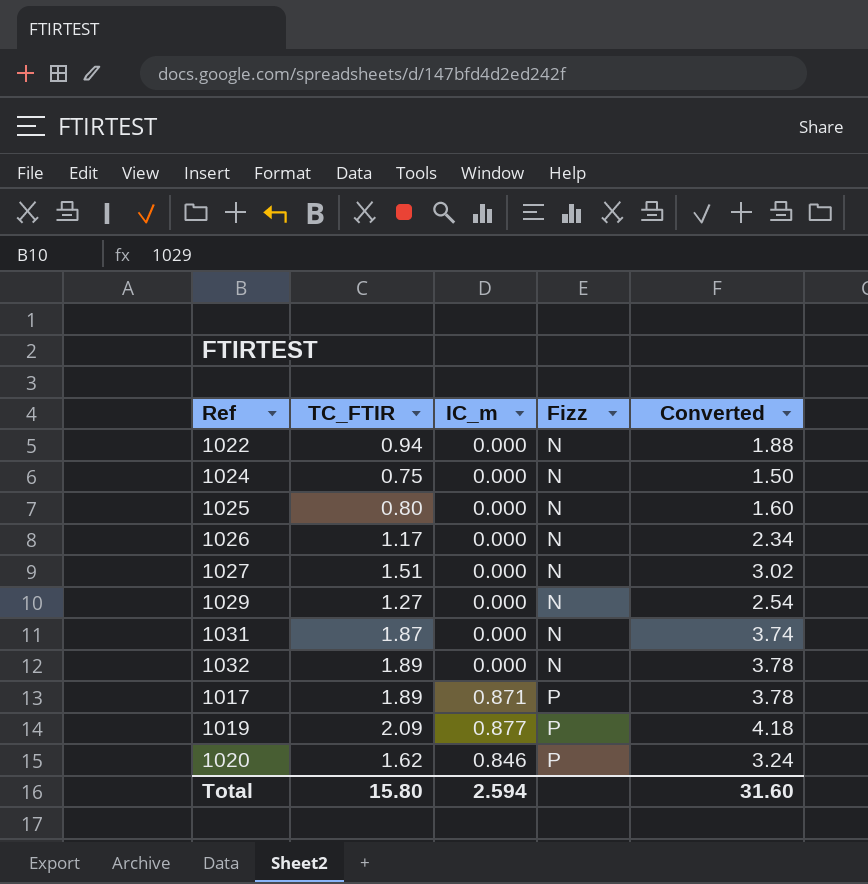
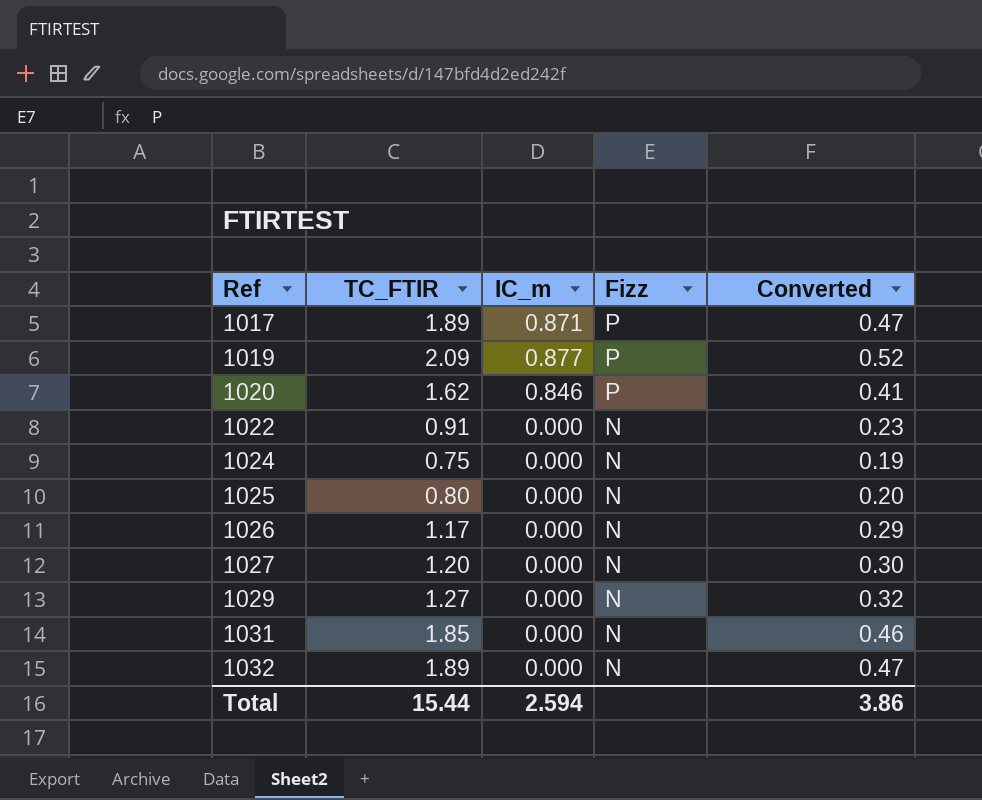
row order: Fizz ascending -> Ref ascending
column Converted | formula: [TC_FTIR] * 2 -> [TC_FTIR] * 0.25
1022 | TC_FTIR: 0.94 -> 0.91
1027 | TC_FTIR: 1.51 -> 1.20
1031 | TC_FTIR: 1.87 -> 1.85
Total | TC_FTIR: 15.80 -> 15.44
Total | Converted: 31.60 -> 3.86

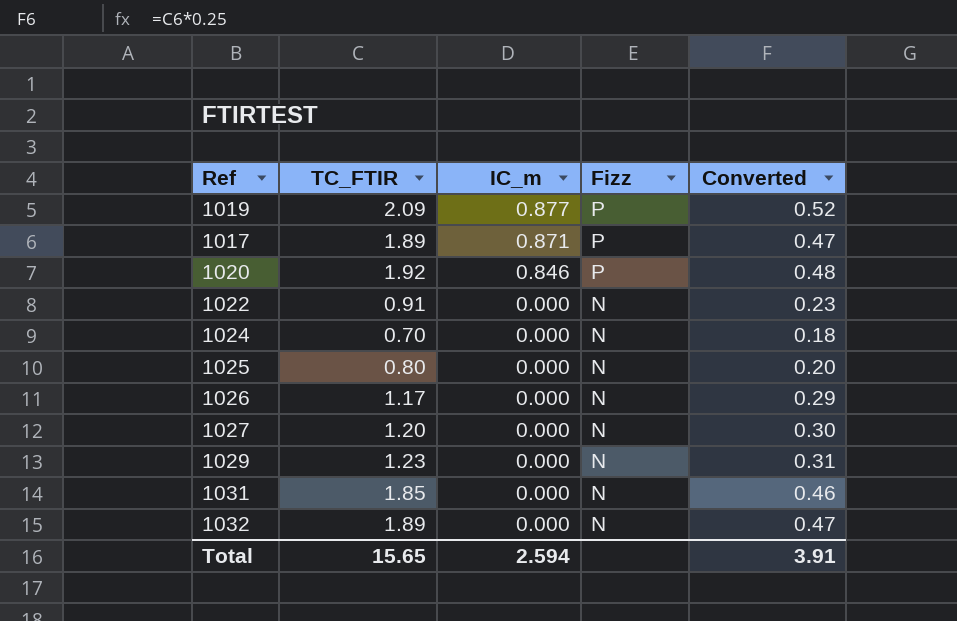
row order: Ref ascending -> IC_m descending
1020 | TC_FTIR: 1.62 -> 1.92
1020 | Converted: 0.41 -> 0.48
1024 | TC_FTIR: 0.75 -> 0.70
1024 | Converted: 0.19 -> 0.18
1029 | TC_FTIR: 1.27 -> 1.23
1029 | Converted: 0.32 -> 0.31
Total | TC_FTIR: 15.44 -> 15.65
Total | Converted: 3.86 -> 3.91

